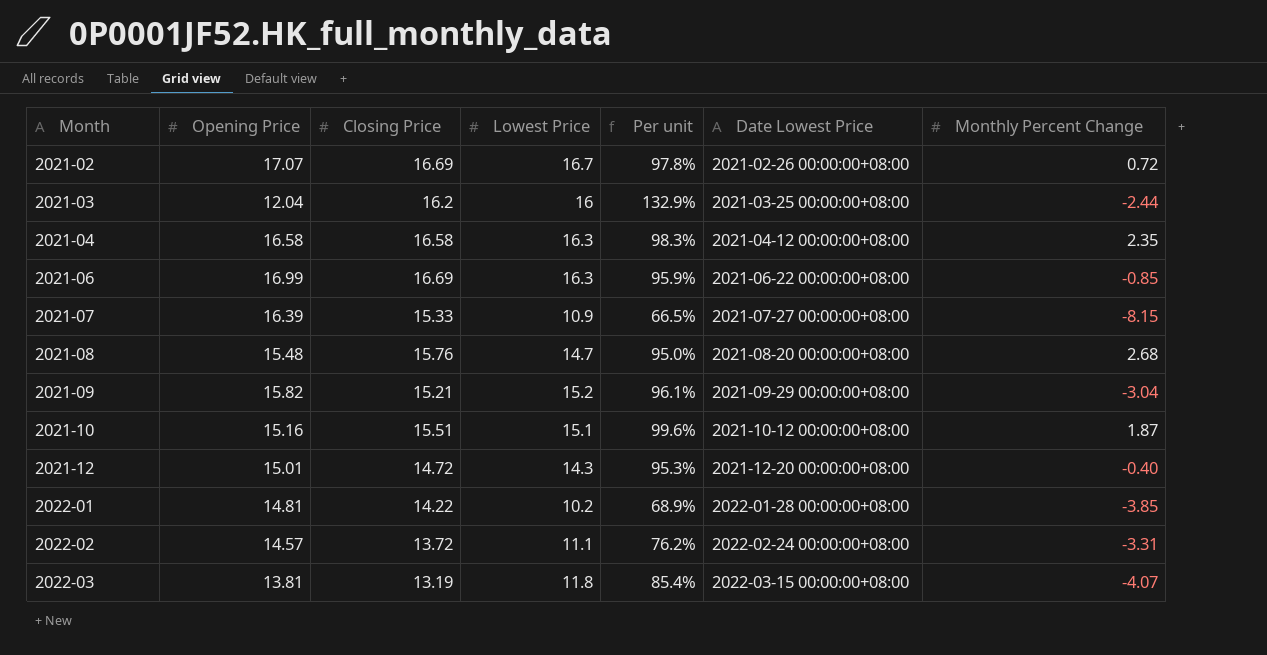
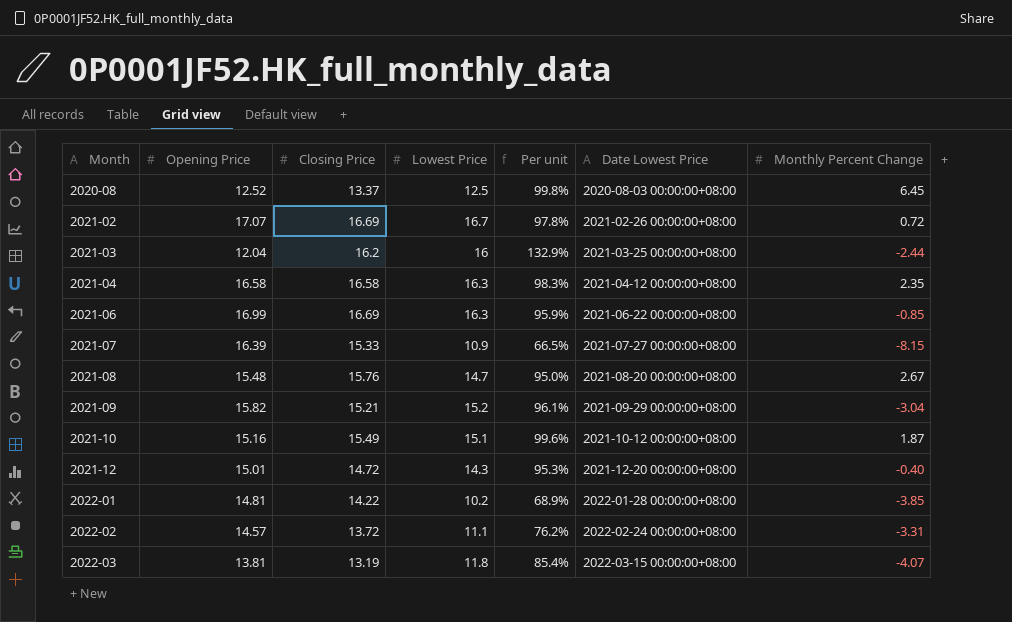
row 2020-08: none -> 12.52 | 13.37 | 12.5 | 99.8% | 2020-08-03 00:00:00+08:00 | 6.45
2021-08 | Monthly Percent Change: 2.68 -> 2.67
2021-10 | Closing Price: 15.51 -> 15.49

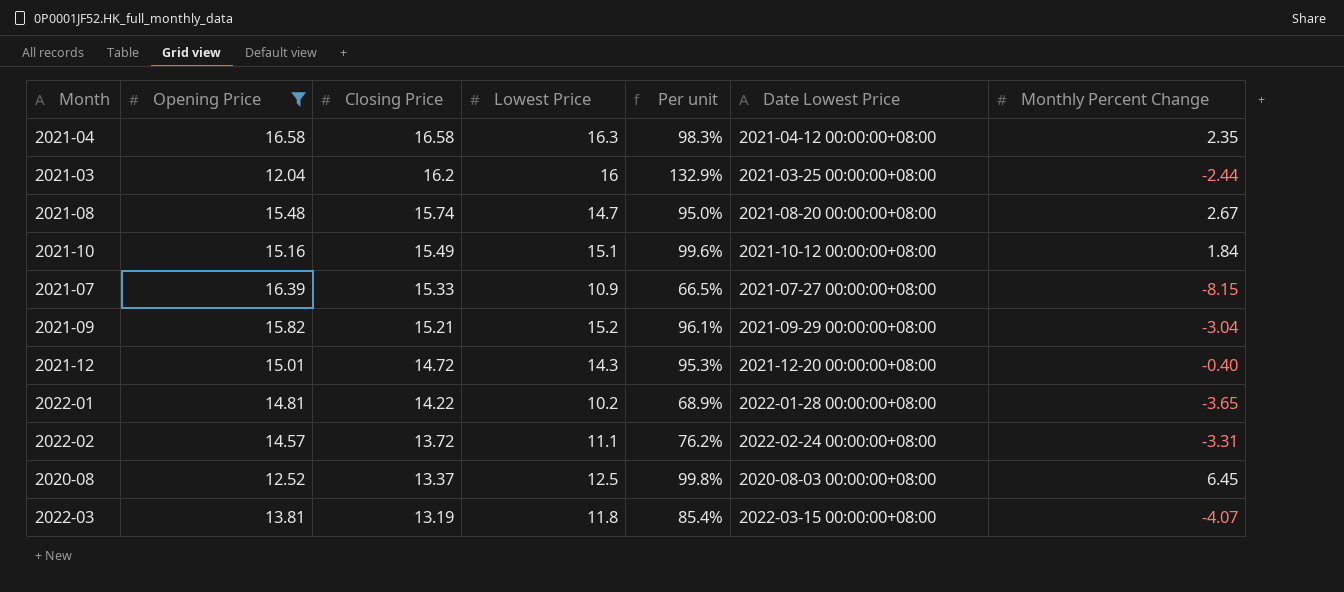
filter: none -> Opening Price <= 16.58
row order: Month ascending -> Closing Price descending
2021-08 | Closing Price: 15.76 -> 15.74
2021-10 | Monthly Percent Change: 1.87 -> 1.84
2022-01 | Monthly Percent Change: -3.85 -> -3.65

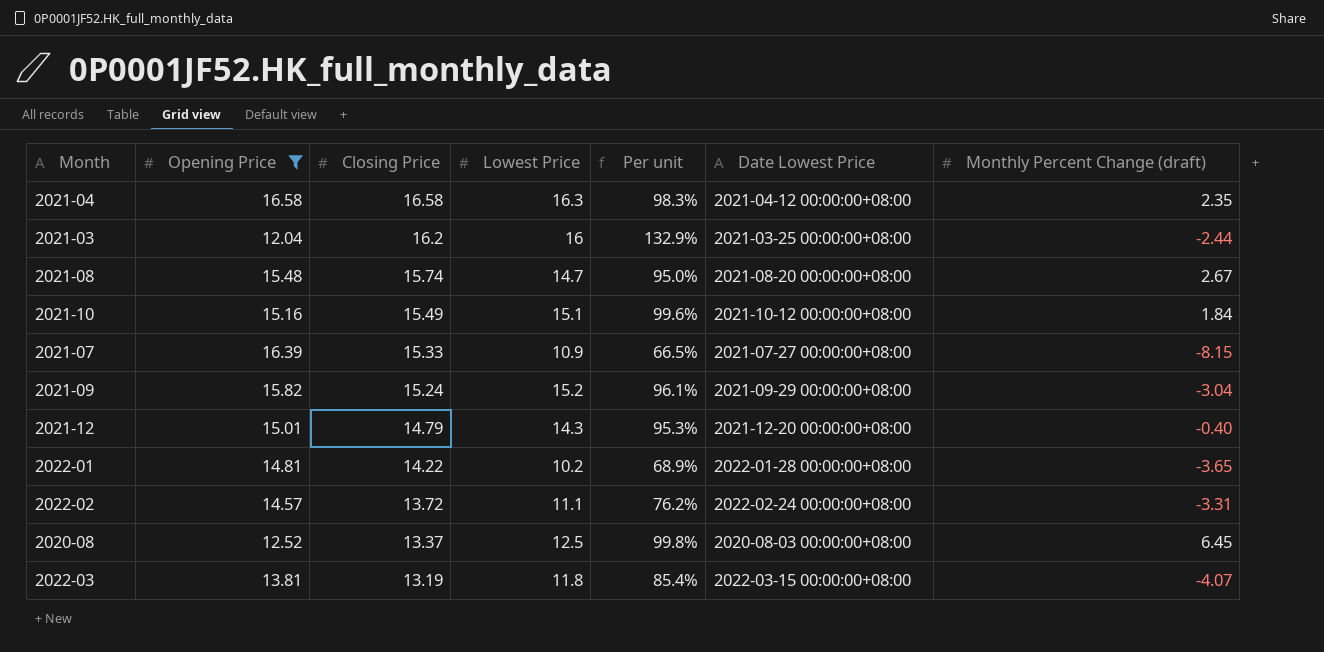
column name: Monthly Percent Change -> Monthly Percent Change (draft)
2021-09 | Closing Price: 15.21 -> 15.24
2021-12 | Closing Price: 14.72 -> 14.79

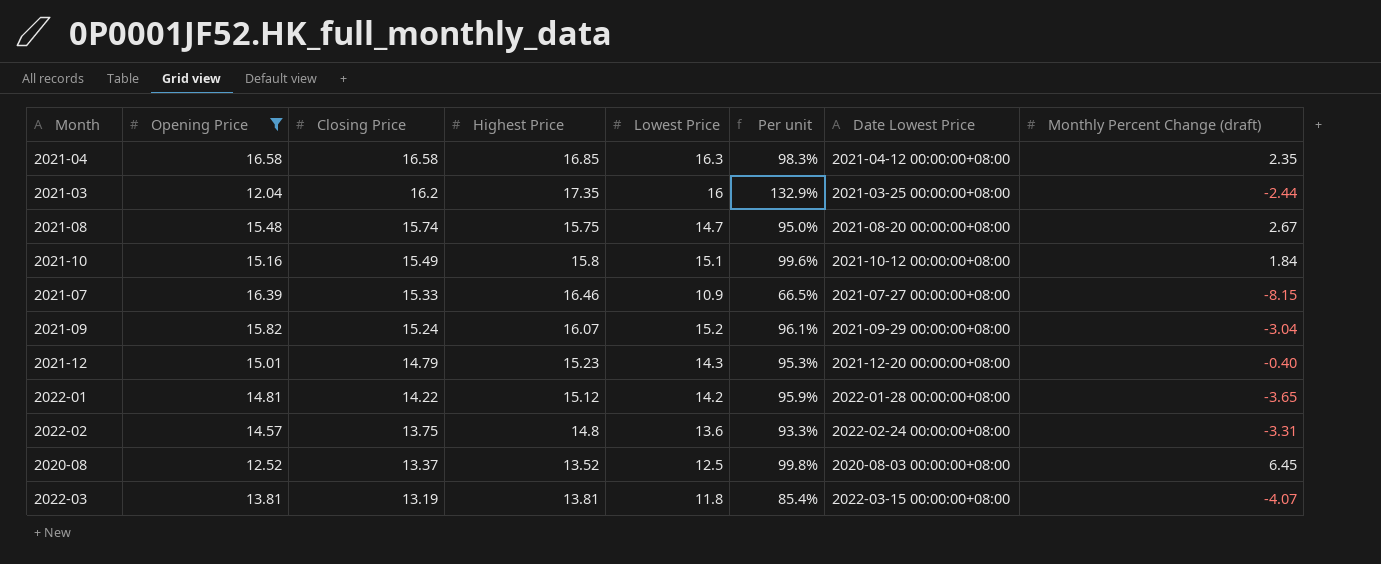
column Highest Price | position: none -> 4
2022-01 | Lowest Price: 10.2 -> 14.2
2022-01 | Per unit: 68.9% -> 95.9%
2022-02 | Closing Price: 13.72 -> 13.75
2022-02 | Lowest Price: 11.1 -> 13.6
2022-02 | Per unit: 76.2% -> 93.3%

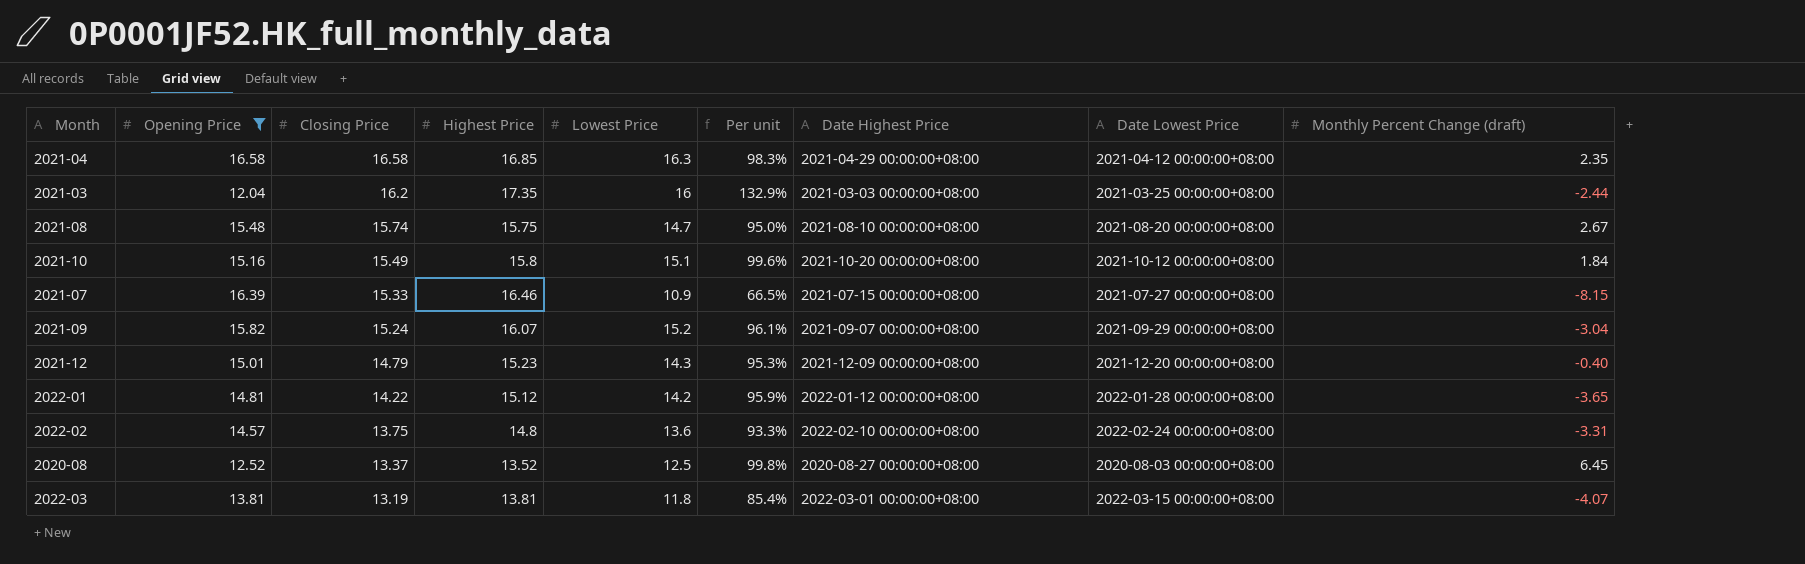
column Date Highest Price | position: none -> 7

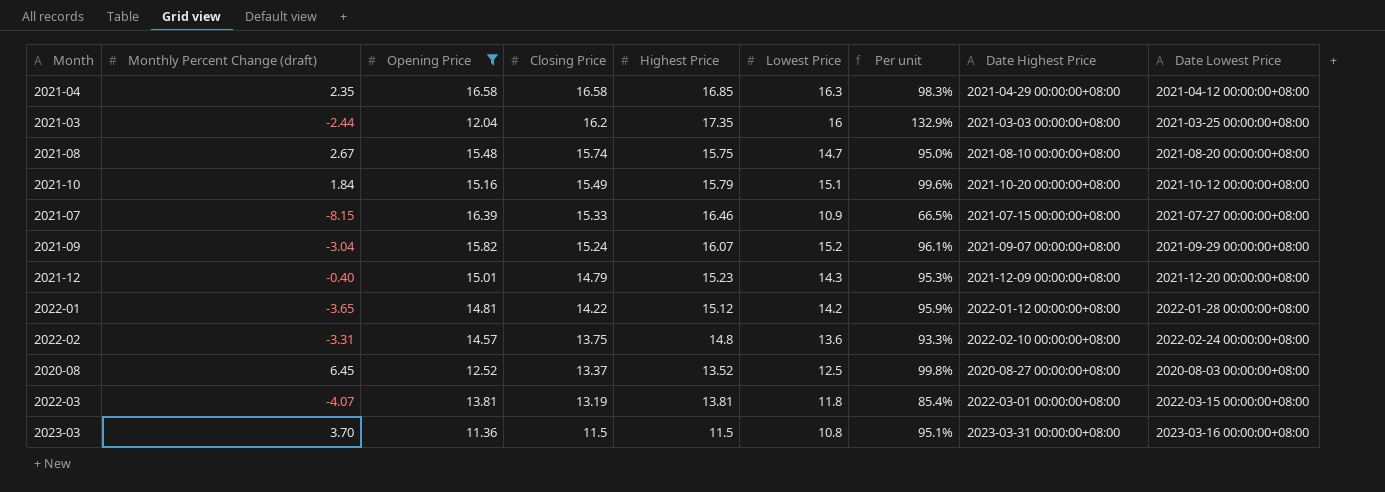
column Monthly Percent Change (draft) | position: 9 -> 2
2021-10 | Highest Price: 15.8 -> 15.79
row 2023-03: none -> 3.70 | 11.36 | 11.5 | 11.5 | 10.8 | 95.1% | 2023-03-31 00:00:00+08:00 | 2023-03-16 00:00:00+08:00

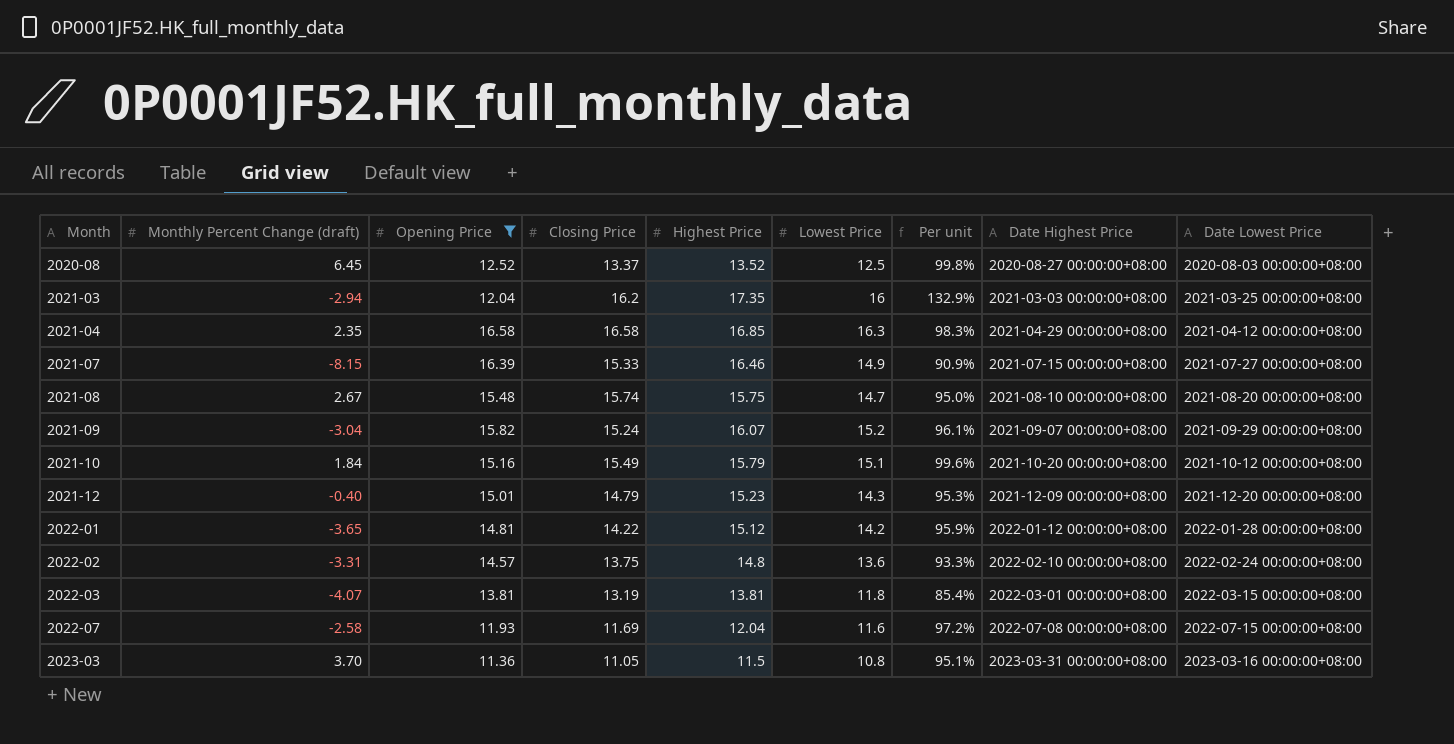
row order: Closing Price descending -> Month ascending
2021-03 | Monthly Percent Change (draft): -2.44 -> -2.94
2021-07 | Lowest Price: 10.9 -> 14.9
2021-07 | Per unit: 66.5% -> 90.9%
row 2022-07: none -> -2.58 | 11.93 | 11.69 | 12.04 | 11.6 | 97.2% | 2022-07-08 00:00:00+08:00 | 2022-07-15 00:00:00+08:00
2023-03 | Closing Price: 11.5 -> 11.05

